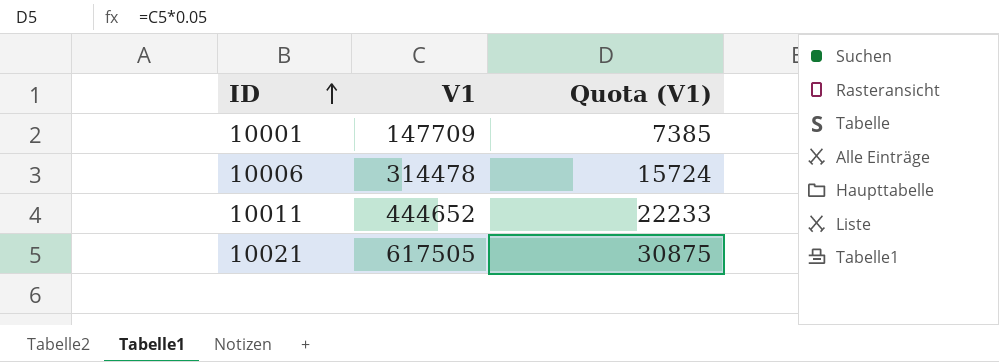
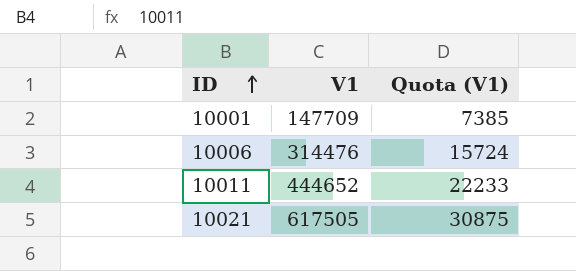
10006 | V1: 314478 -> 314476

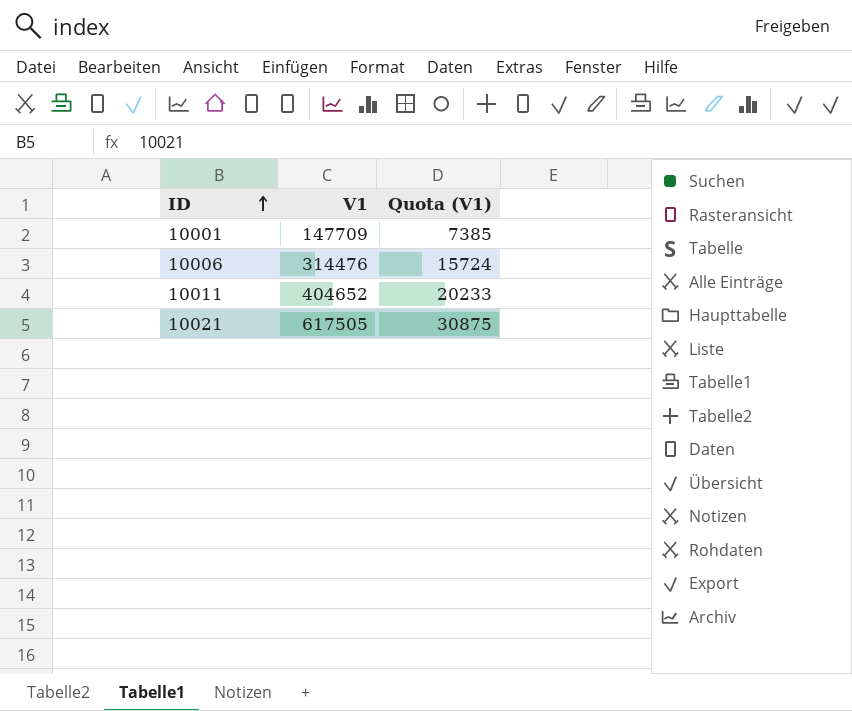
10011 | V1: 444652 -> 404652
10011 | Quota (V1): 22233 -> 20233

